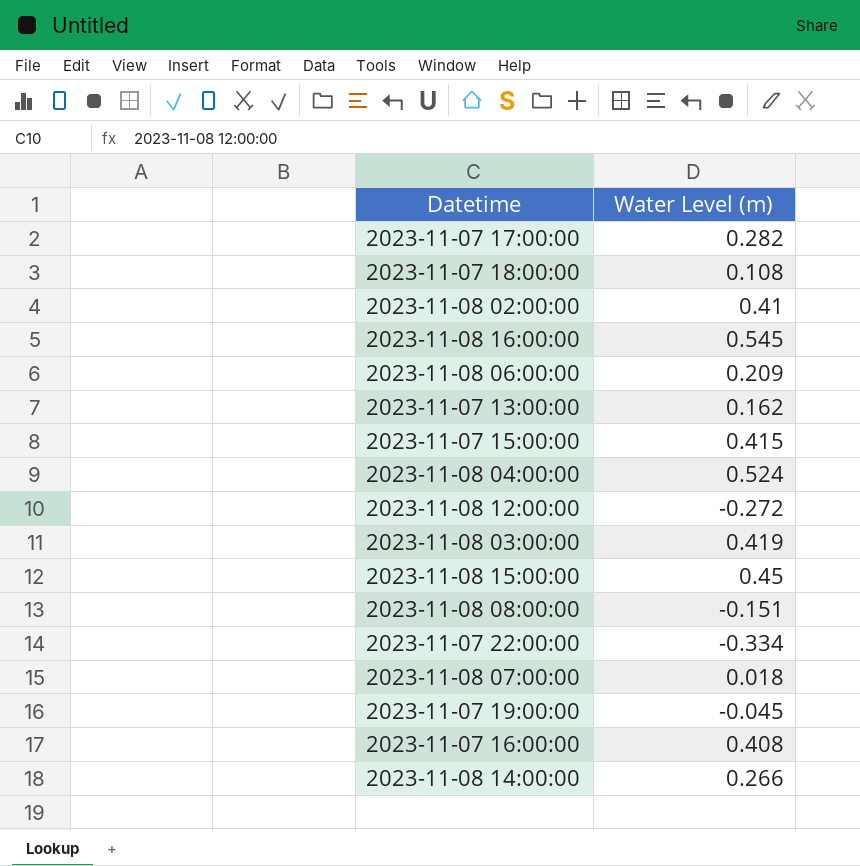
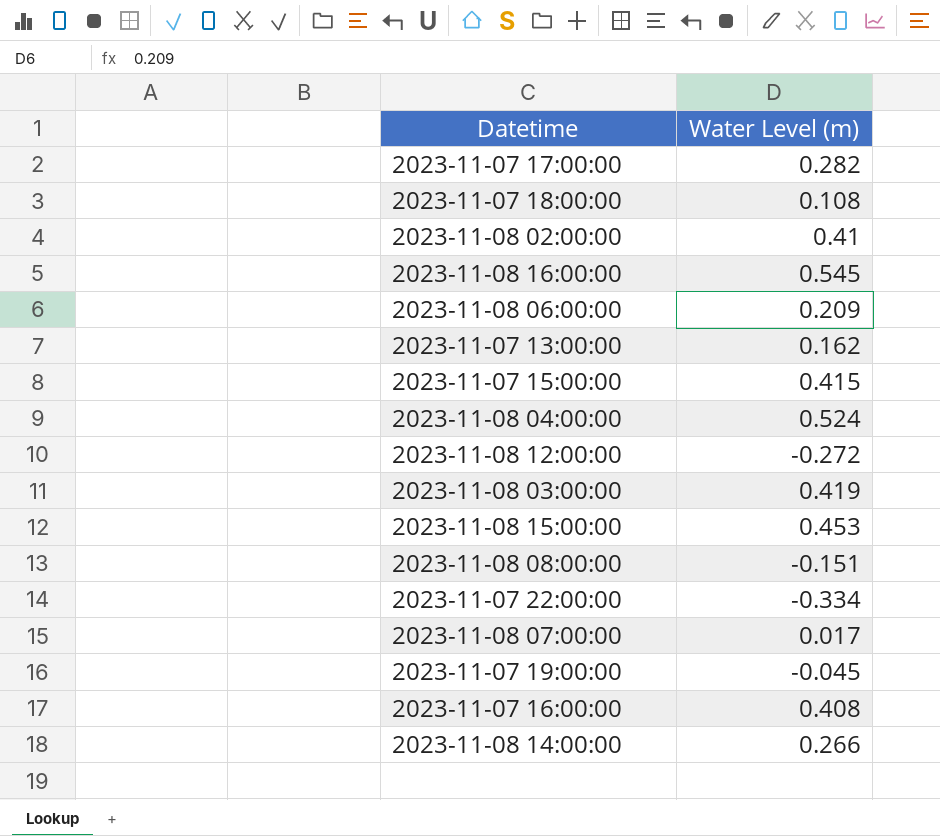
2023-11-08 15:00:00 | Water Level (m): 0.45 -> 0.453
2023-11-08 07:00:00 | Water Level (m): 0.018 -> 0.017

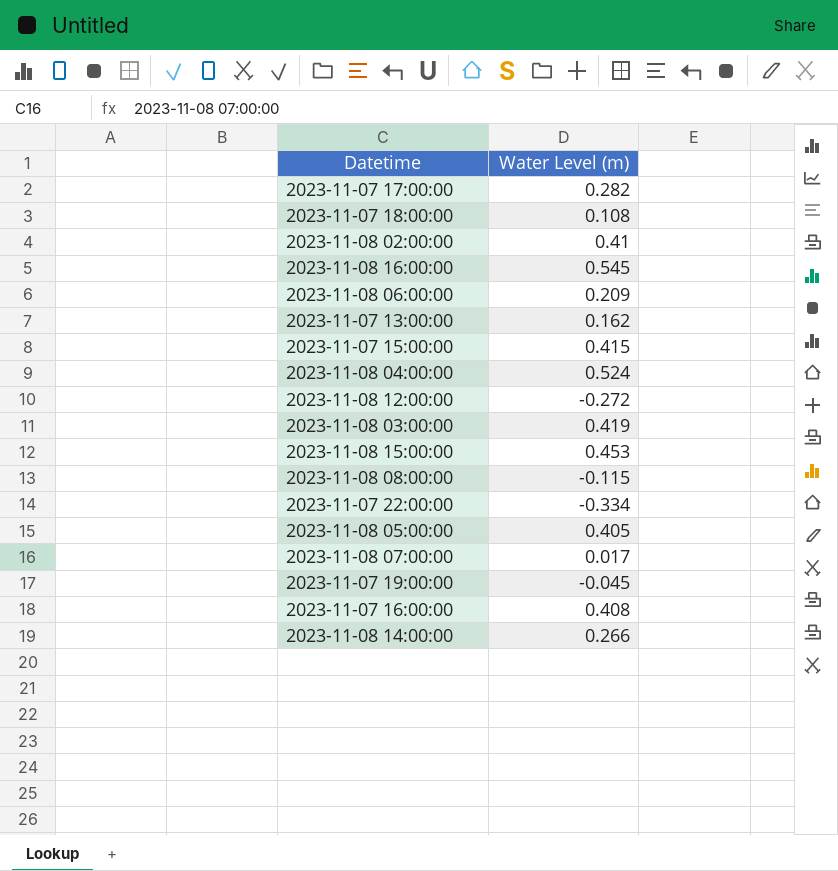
2023-11-08 08:00:00 | Water Level (m): -0.151 -> -0.115
row 2023-11-08 05:00:00: none -> 0.405

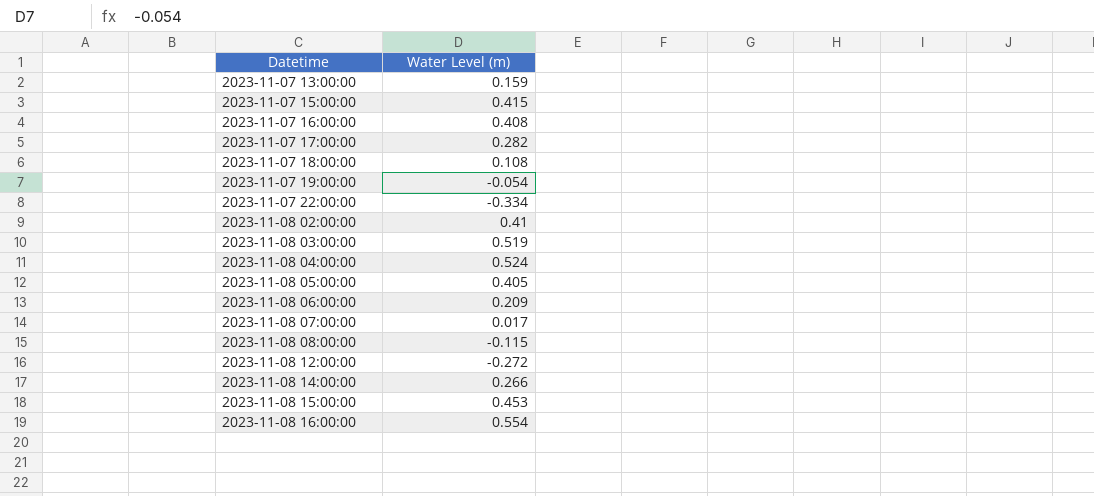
row order: none -> Datetime ascending
2023-11-07 13:00:00 | Water Level (m): 0.162 -> 0.159
2023-11-07 19:00:00 | Water Level (m): -0.045 -> -0.054
2023-11-08 03:00:00 | Water Level (m): 0.419 -> 0.519
2023-11-08 16:00:00 | Water Level (m): 0.545 -> 0.554

